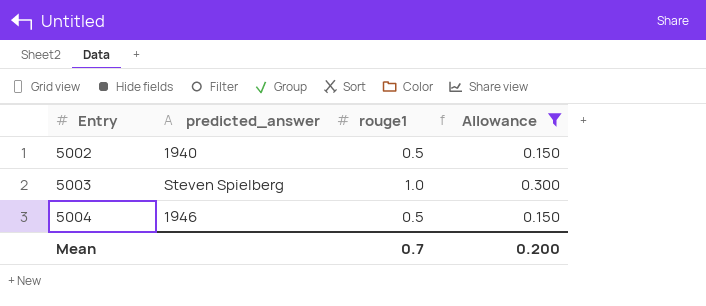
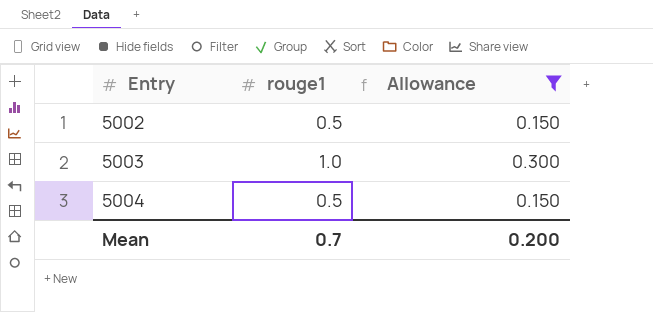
column predicted_answer | position: 2 -> none

